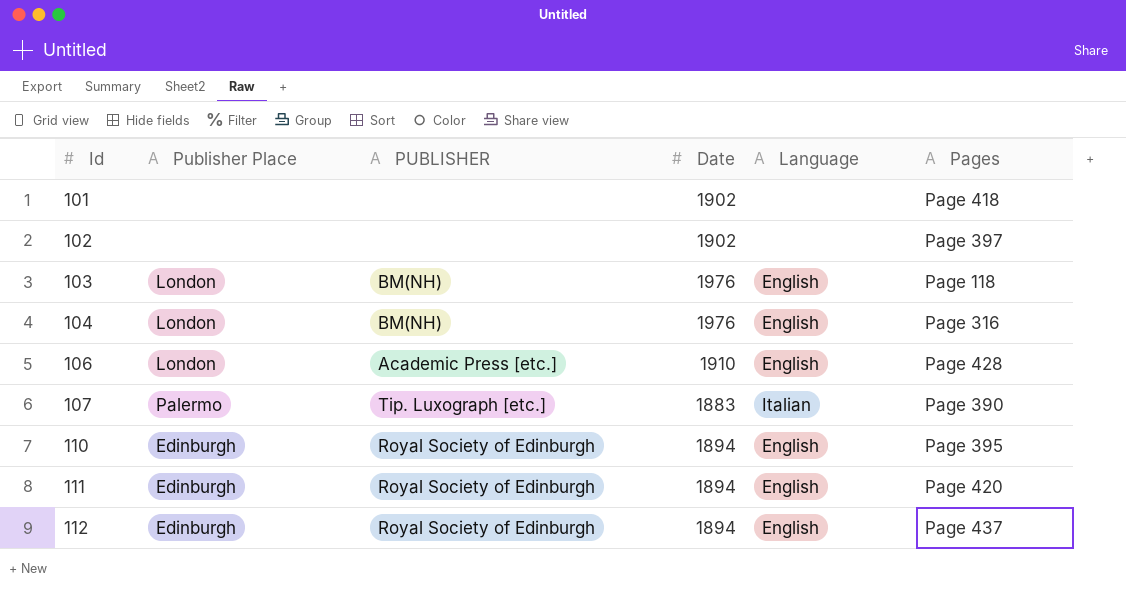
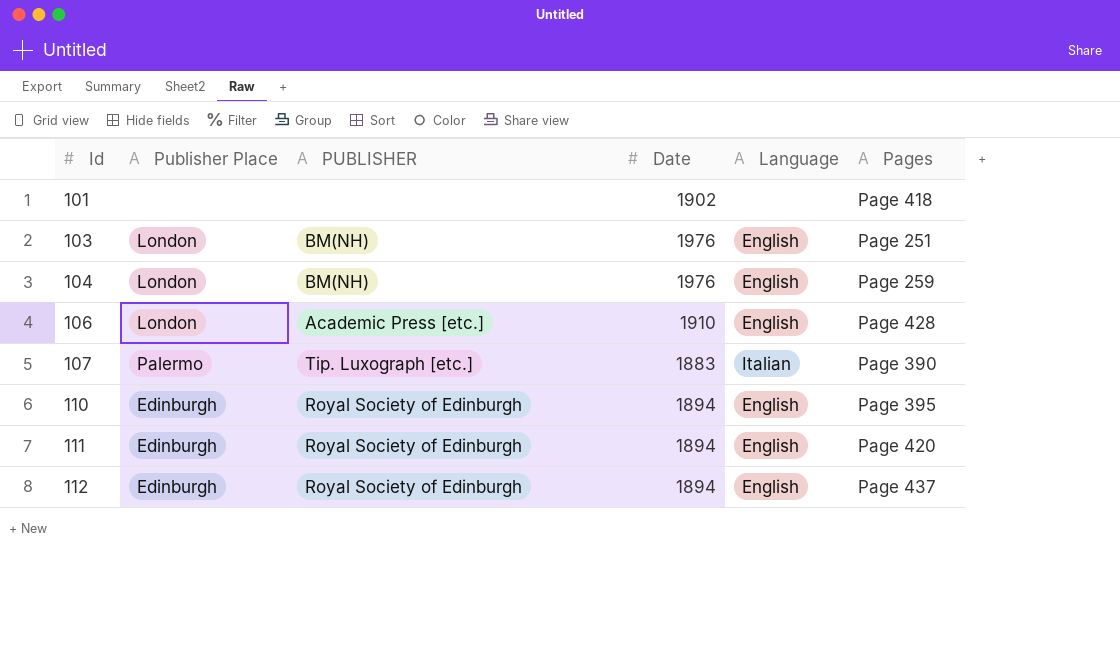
row 102: none | none | 1902 | none | Page 397 -> none
103 | Pages: Page 118 -> Page 251
104 | Pages: Page 316 -> Page 259

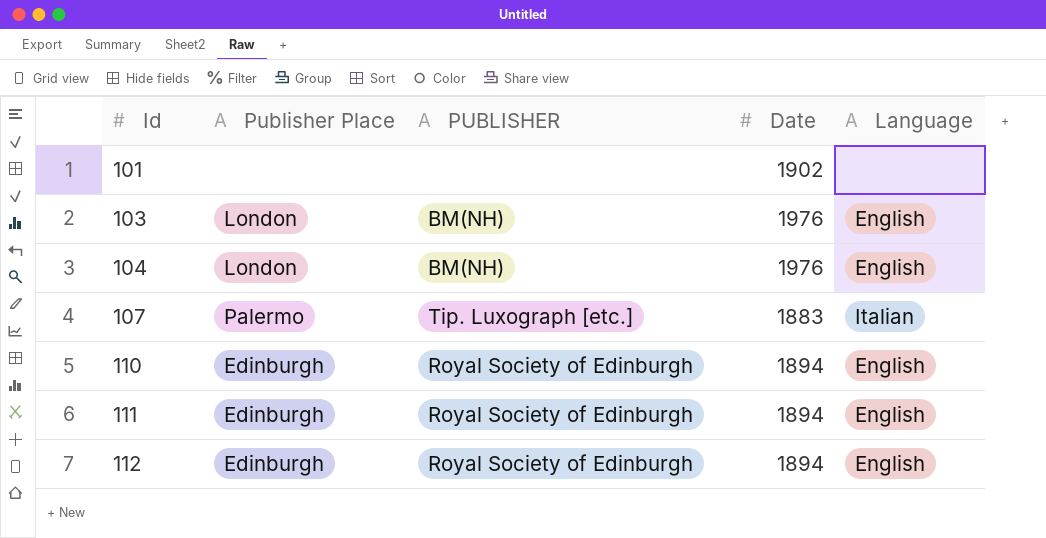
column Pages | position: 6 -> none
row 106: London | Academic Press [etc.] | 1910 | English | Page 428 -> none

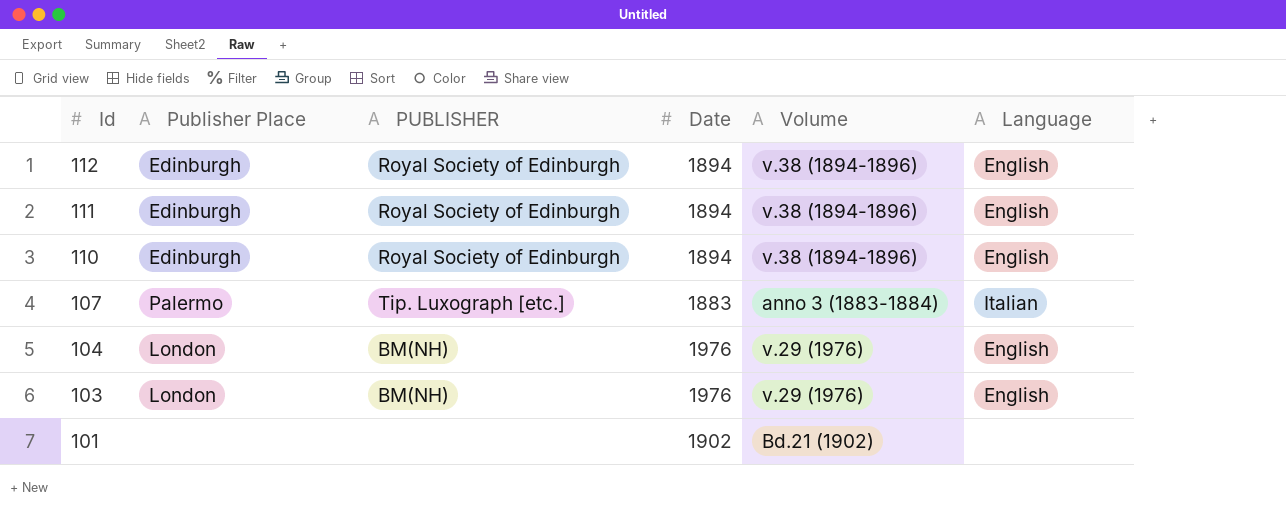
row order: Id ascending -> Id descending
column Volume | position: none -> 5

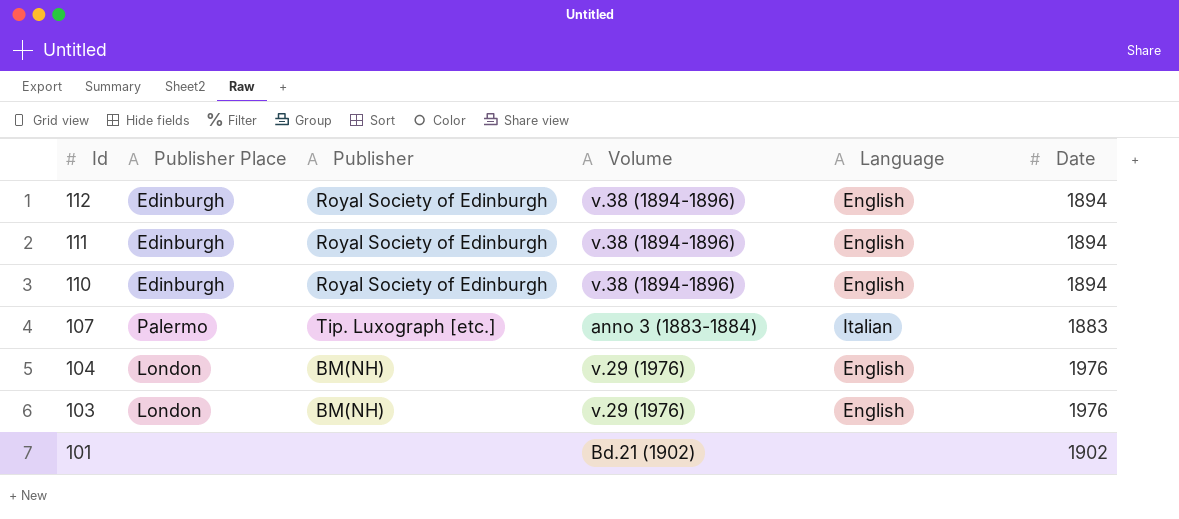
column name: PUBLISHER -> Publisher
column Date | position: 4 -> 6

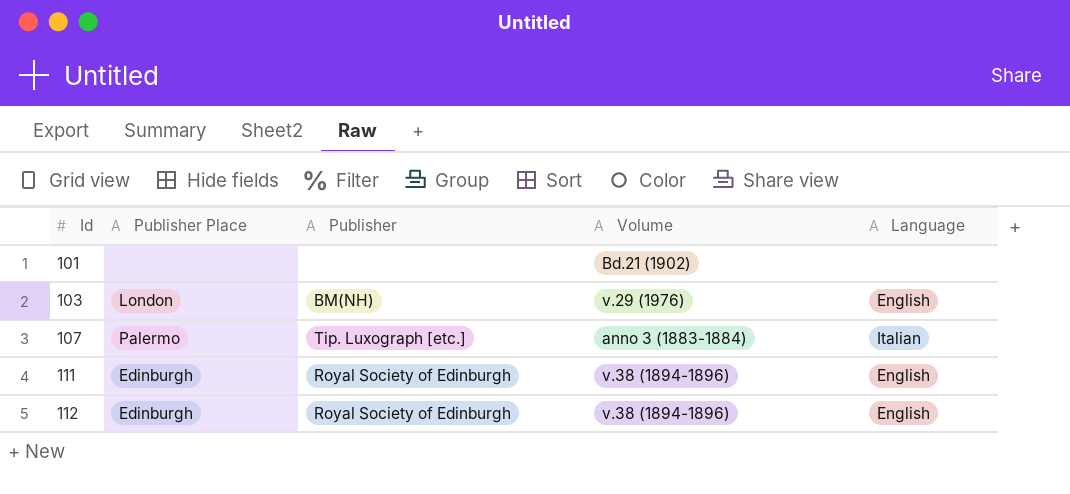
row order: Id descending -> Id ascending
column Date | position: 6 -> none
row 110: Edinburgh | Royal Society of Edinburgh | v.38 (1894-1896) | English | 1894 -> none
row 104: London | BM(NH) | v.29 (1976) | English | 1976 -> none

